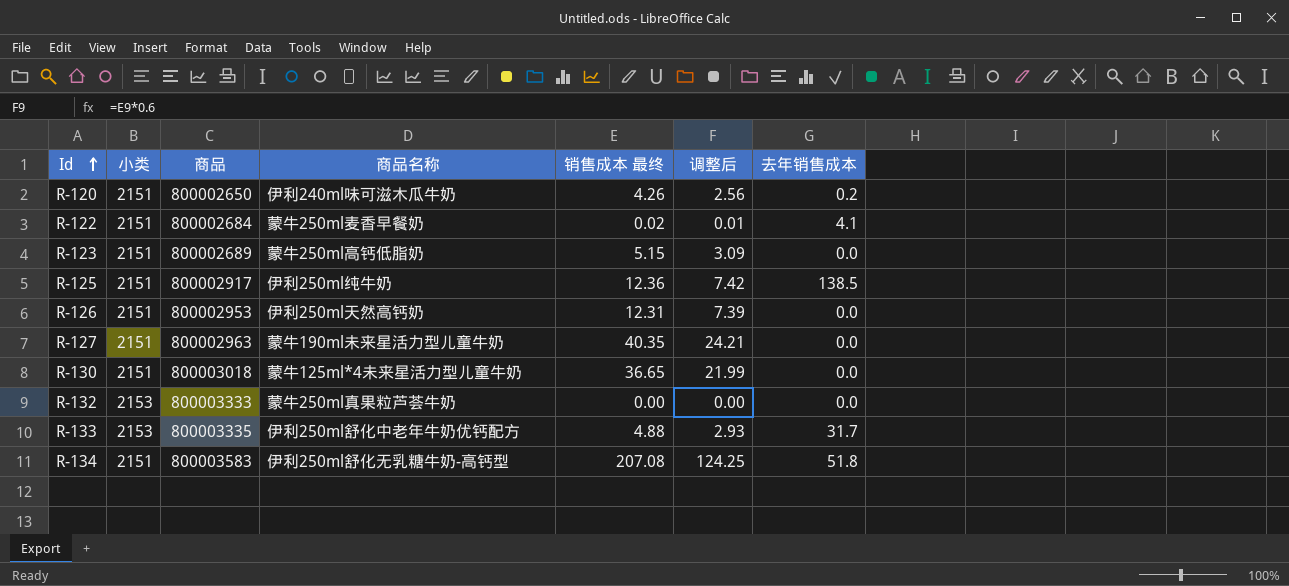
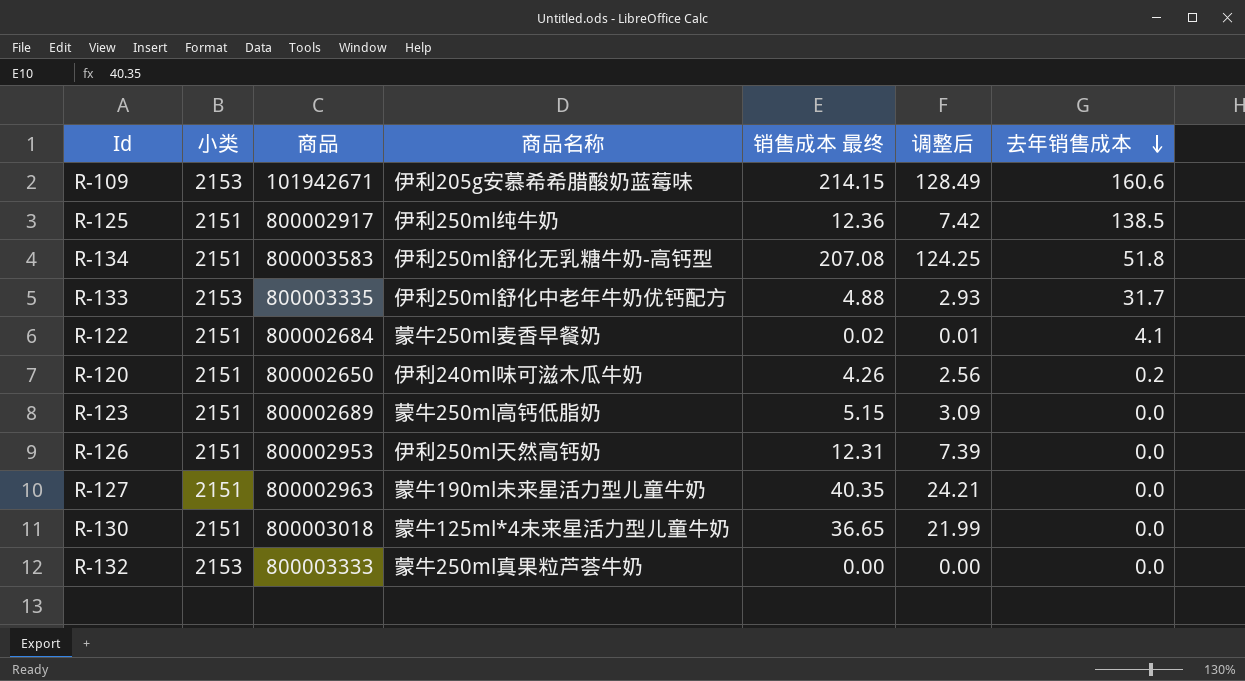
row order: Id ascending -> 去年销售成本 descending
row R-109: none -> 2153 | 101942671 | 伊利205g安慕希希腊酸奶蓝莓味 | 214.15 | 128.49 | 160.6

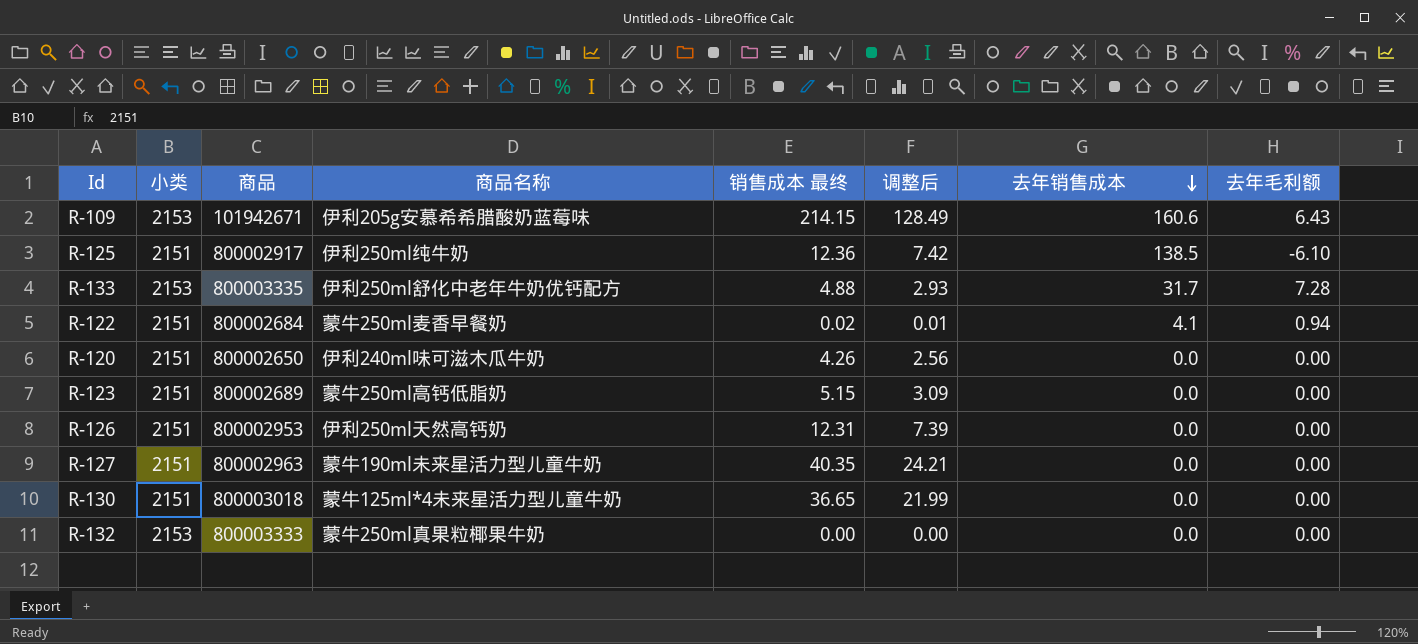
column 去年毛利额 | position: none -> 8
row R-134: 2151 | 800003583 | 伊利250ml舒化无乳糖牛奶-高钙型 | 207.08 | 124.25 | 51.8 -> none
R-120 | 去年销售成本: 0.2 -> 0.0
R-132 | 商品名称: 蒙牛250ml真果粒芦荟牛奶 -> 蒙牛250ml真果粒椰果牛奶

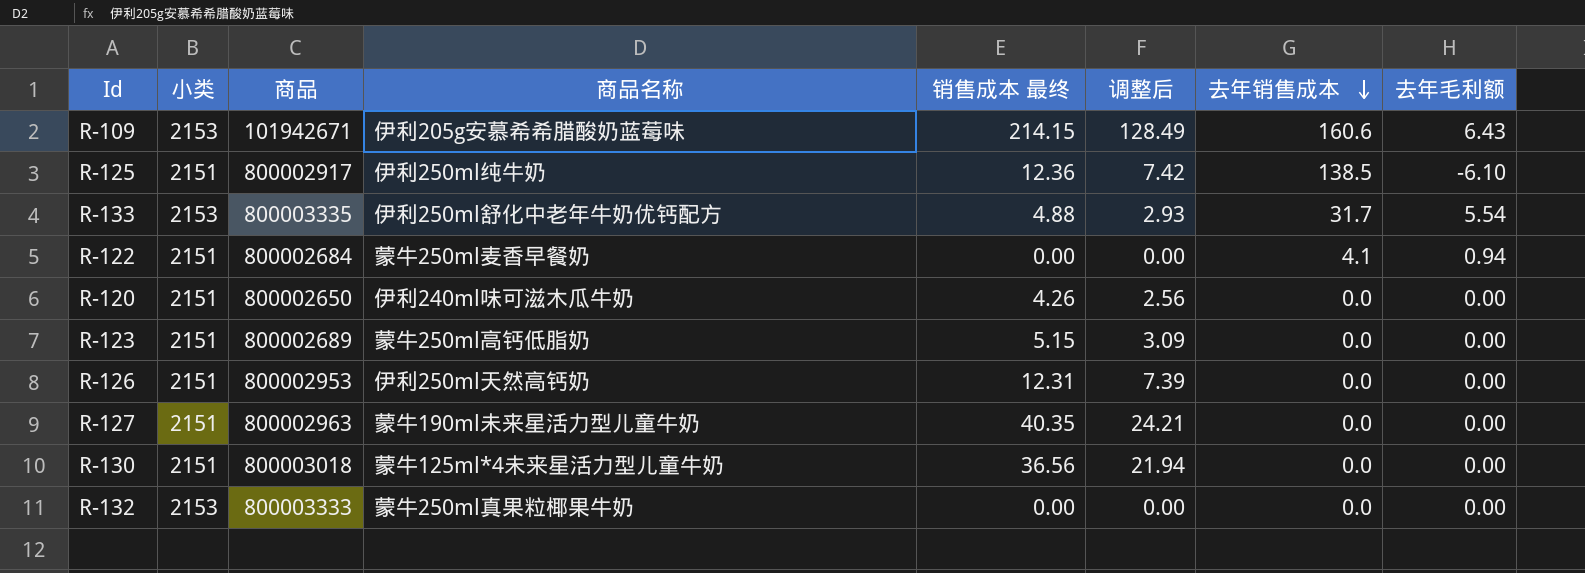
R-133 | 去年毛利额: 7.28 -> 5.54
R-122 | 销售成本 最终: 0.02 -> 0.00
R-122 | 调整后: 0.01 -> 0.00
R-130 | 销售成本 最终: 36.65 -> 36.56
R-130 | 调整后: 21.99 -> 21.94

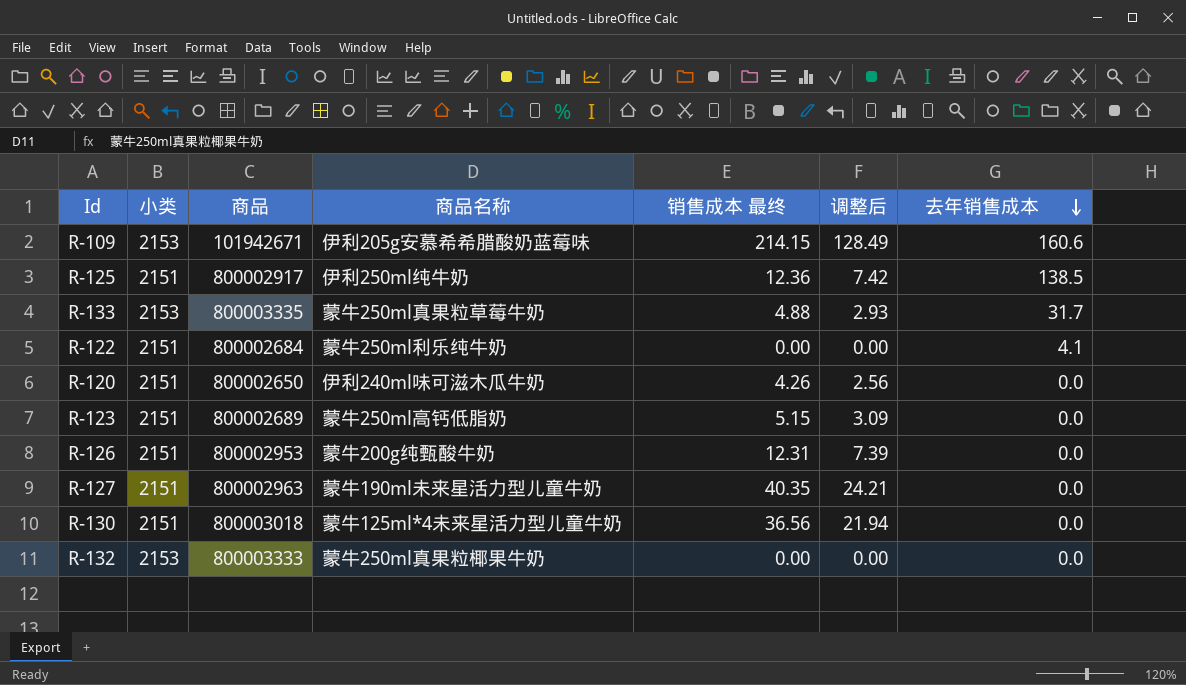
column 去年毛利额 | position: 8 -> none
R-133 | 商品名称: 伊利250ml舒化中老年牛奶优钙配方 -> 蒙牛250ml真果粒草莓牛奶
R-122 | 商品名称: 蒙牛250ml麦香早餐奶 -> 蒙牛250ml利乐纯牛奶
R-126 | 商品名称: 伊利250ml天然高钙奶 -> 蒙牛200g纯甄酸牛奶

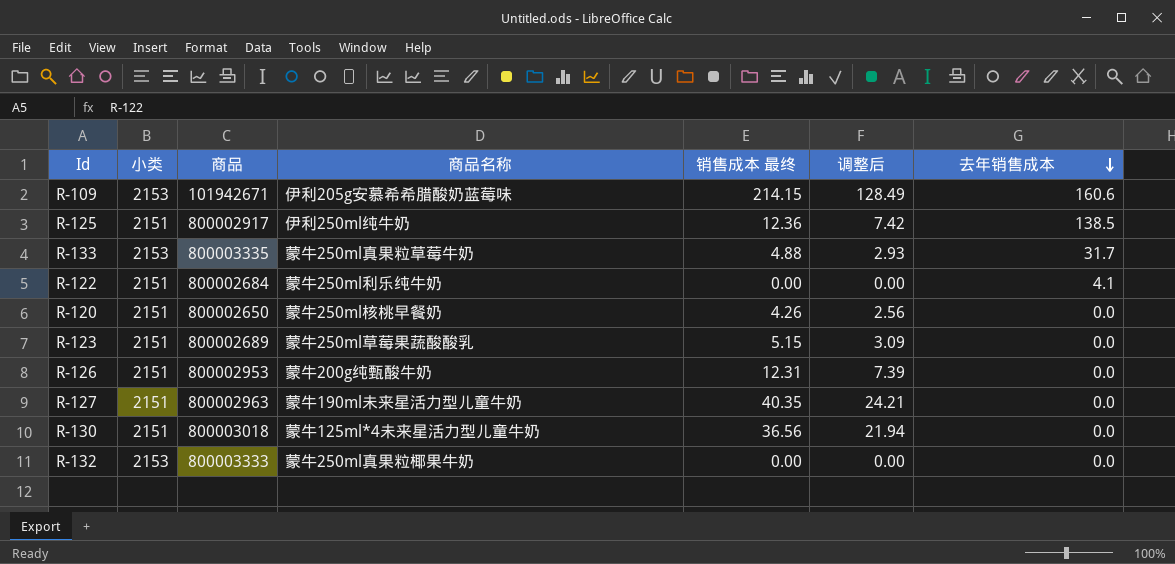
R-120 | 商品名称: 伊利240ml味可滋木瓜牛奶 -> 蒙牛250ml核桃早餐奶
R-123 | 商品名称: 蒙牛250ml高钙低脂奶 -> 蒙牛250ml草莓果蔬酸酸乳

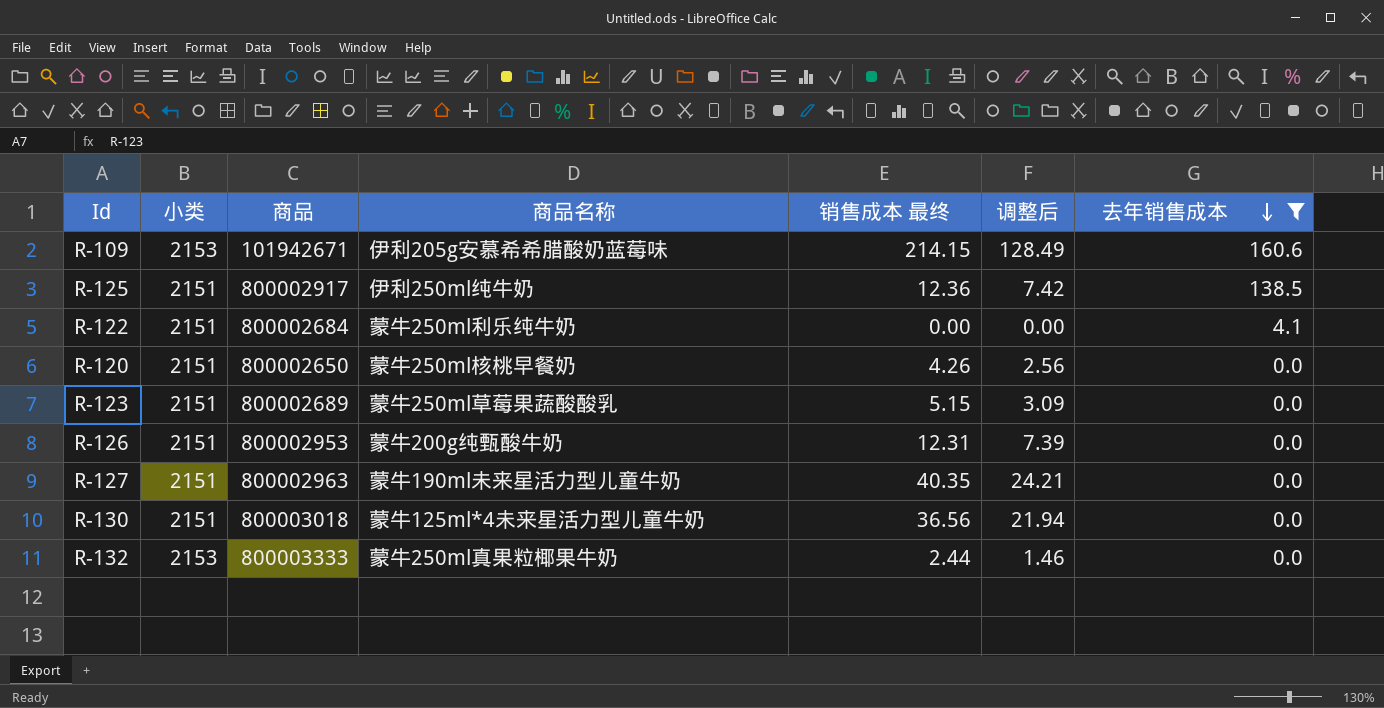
filter: none -> 去年销售成本 != 31.7
R-132 | 销售成本 最终: 0.00 -> 2.44
R-132 | 调整后: 0.00 -> 1.46

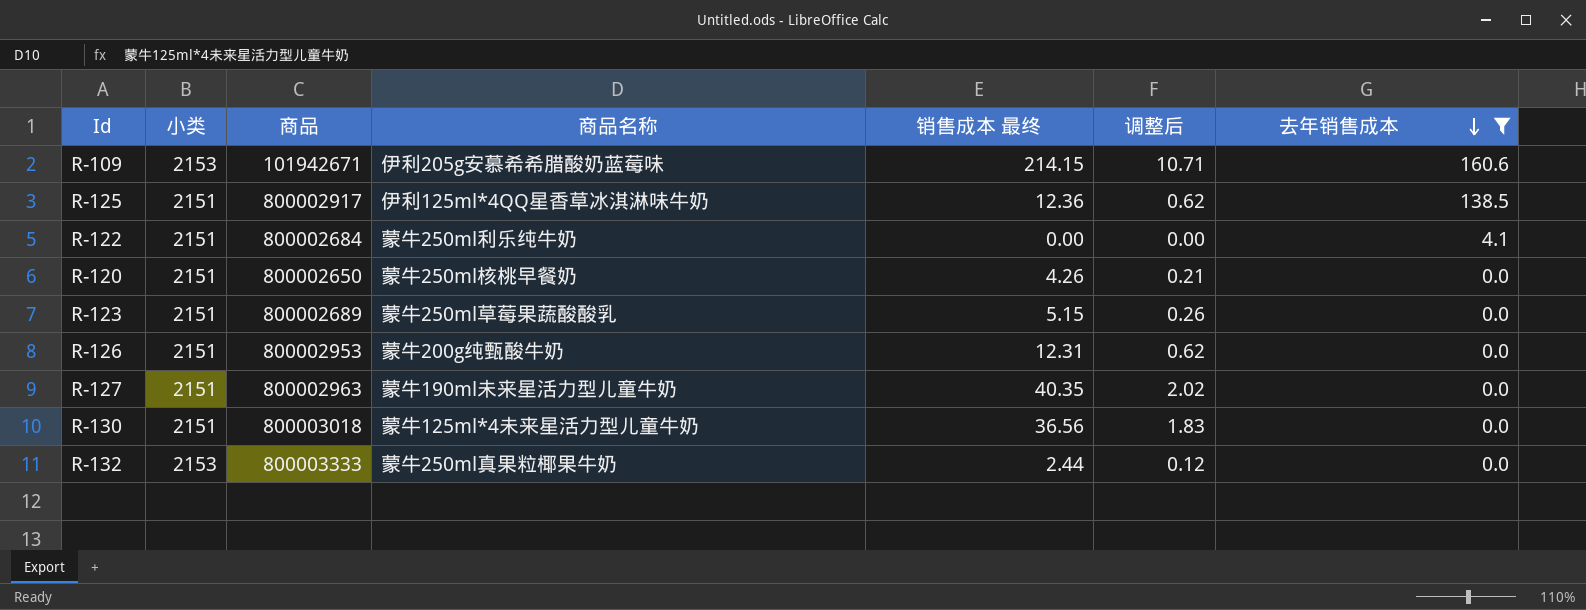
column 调整后 | formula: [销售成本 最终] * 0.6 -> [销售成本 最终] * 0.05
R-125 | 商品名称: 伊利250ml纯牛奶 -> 伊利125ml*4QQ星香草冰淇淋味牛奶

